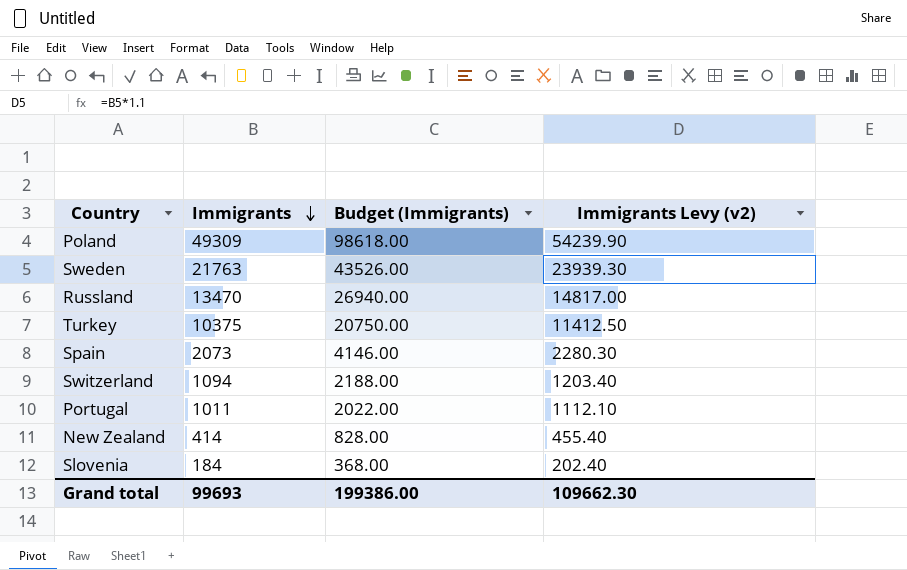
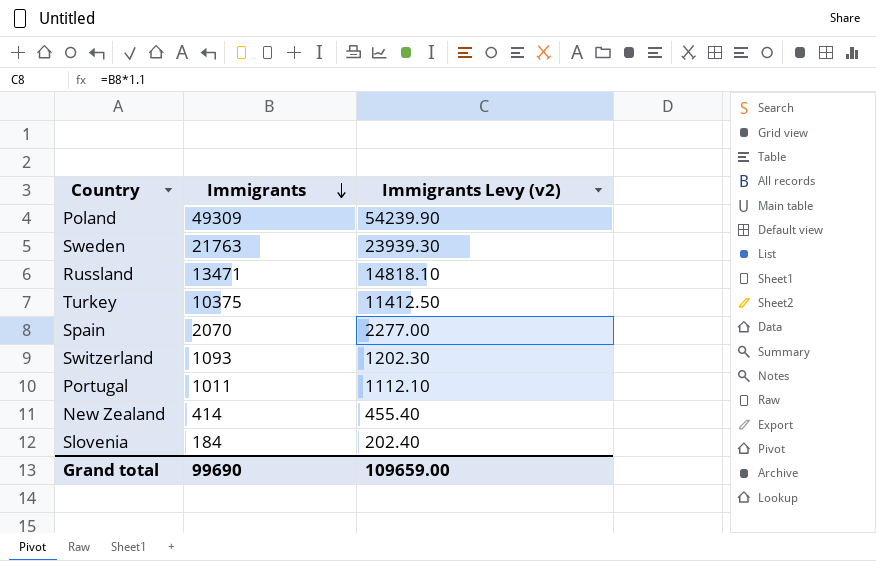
column Budget (Immigrants) | formula: [Immigrants] * 2 -> none
Russland | Immigrants: 13470 -> 13471
Russland | Immigrants Levy (v2): 14817.00 -> 14818.10
Spain | Immigrants: 2073 -> 2070
Spain | Immigrants Levy (v2): 2280.30 -> 2277.00
Switzerland | Immigrants: 1094 -> 1093
Switzerland | Immigrants Levy (v2): 1203.40 -> 1202.30
Grand total | Immigrants: 99693 -> 99690
Grand total | Immigrants Levy (v2): 109662.30 -> 109659.00

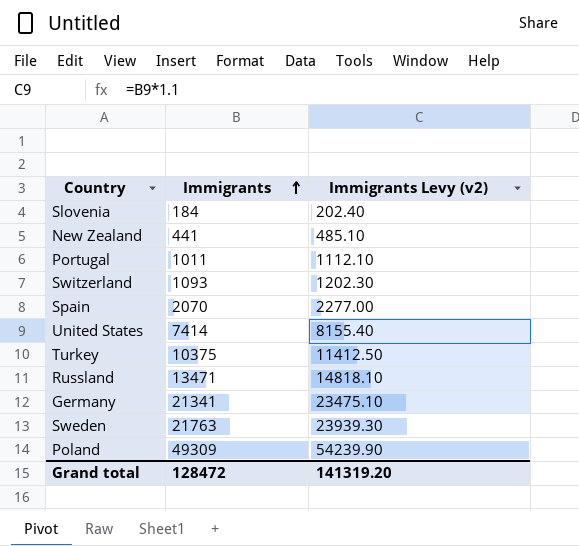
row order: Immigrants descending -> Immigrants ascending
New Zealand | Immigrants: 414 -> 441
New Zealand | Immigrants Levy (v2): 455.40 -> 485.10
row United States: none -> 7414 | 8155.40
row Germany: none -> 21341 | 23475.10
Grand total | Immigrants: 99690 -> 128472
Grand total | Immigrants Levy (v2): 109659.00 -> 141319.20

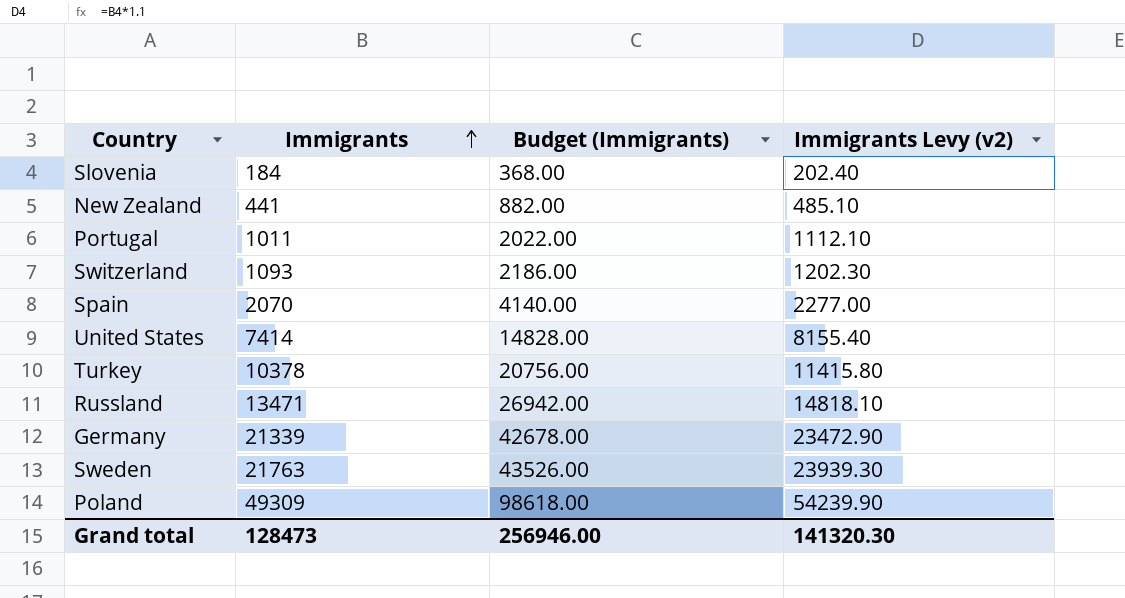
column Budget (Immigrants) | formula: none -> [Immigrants] * 2
Turkey | Immigrants: 10375 -> 10378
Turkey | Immigrants Levy (v2): 11412.50 -> 11415.80
Germany | Immigrants: 21341 -> 21339
Germany | Immigrants Levy (v2): 23475.10 -> 23472.90
Grand total | Immigrants: 128472 -> 128473
Grand total | Immigrants Levy (v2): 141319.20 -> 141320.30

